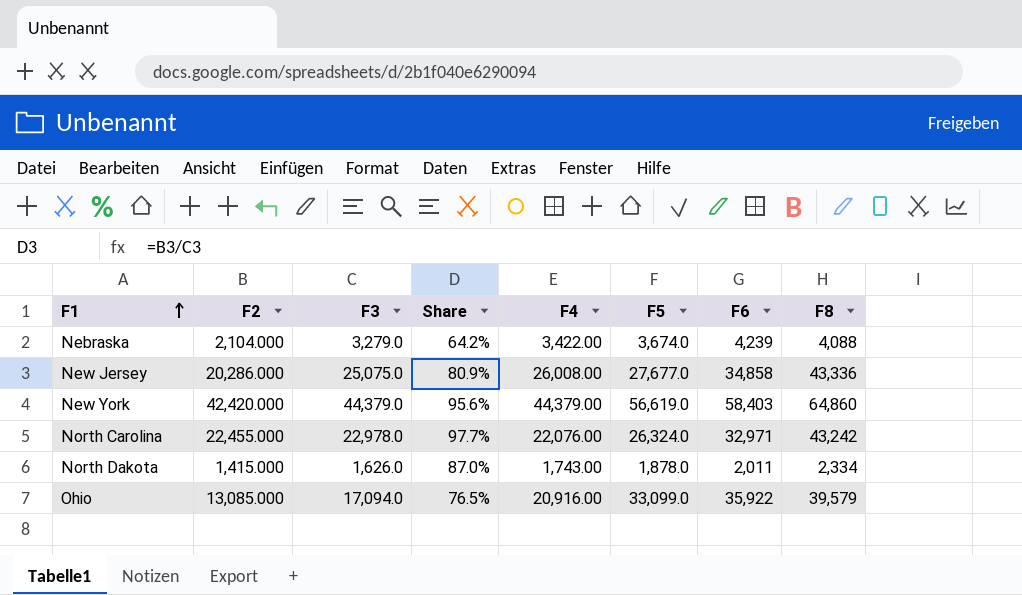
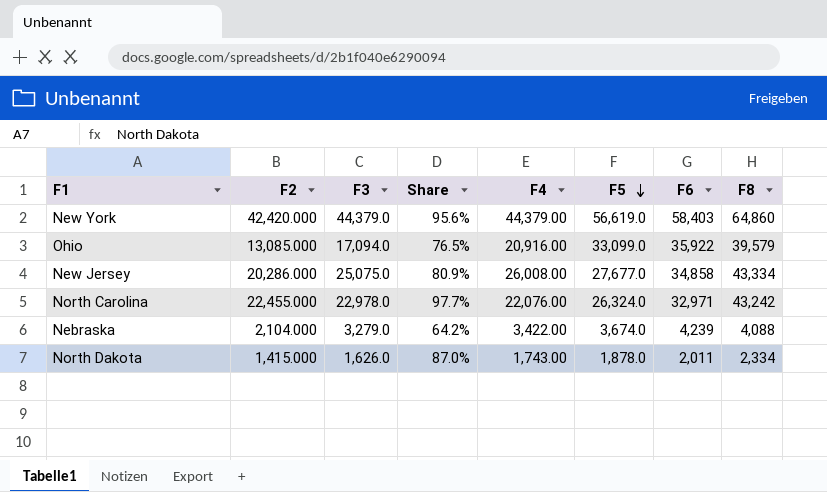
row order: F1 ascending -> F5 descending
New Jersey | F8: 43,336 -> 43,334

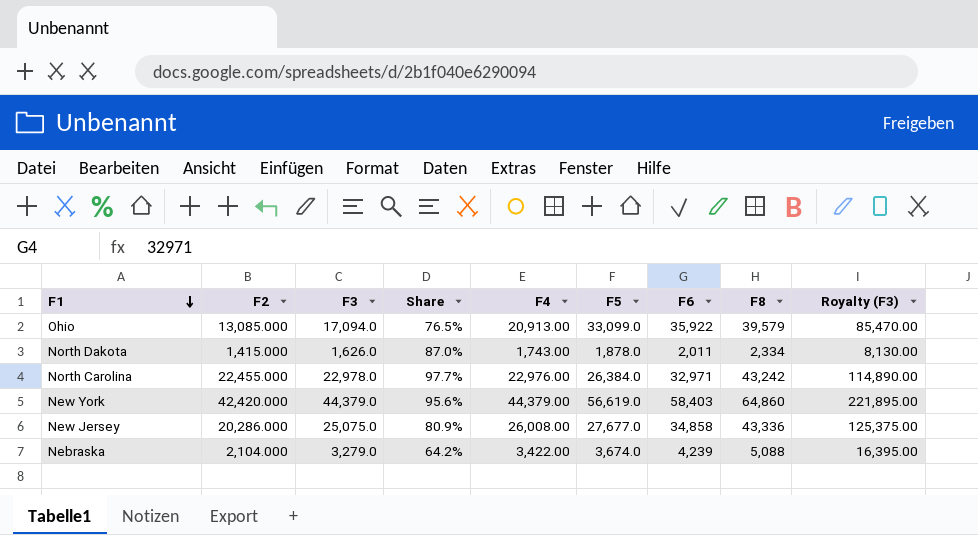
row order: F5 descending -> F1 descending
column Royalty (F3) | formula: none -> [F3] * 5
Ohio | F4: 20,916.00 -> 20,913.00
North Carolina | F4: 22,076.00 -> 22,976.00
North Carolina | F5: 26,324.0 -> 26,384.0
New Jersey | F8: 43,334 -> 43,336
Nebraska | F8: 4,088 -> 5,088

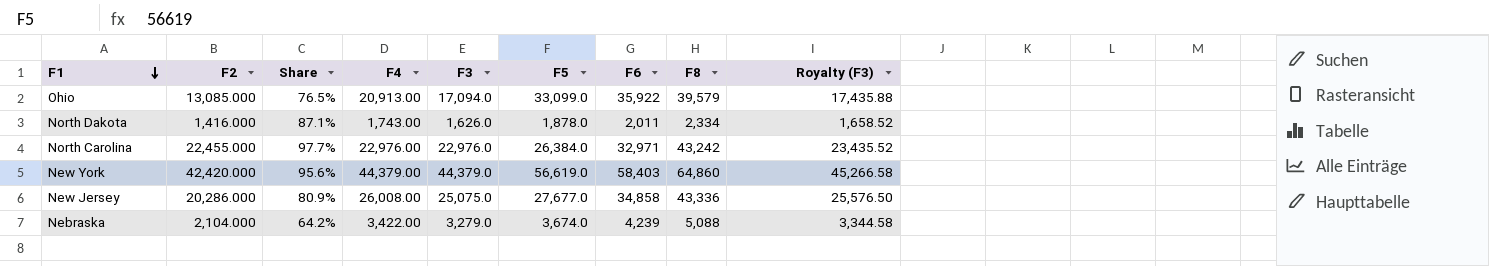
column F3 | position: 3 -> 5
column Royalty (F3) | formula: [F3] * 5 -> [F3] * 1.02
North Dakota | F2: 1,415.000 -> 1,416.000
North Dakota | Share: 87.0% -> 87.1%
North Carolina | F3: 22,978.0 -> 22,976.0

